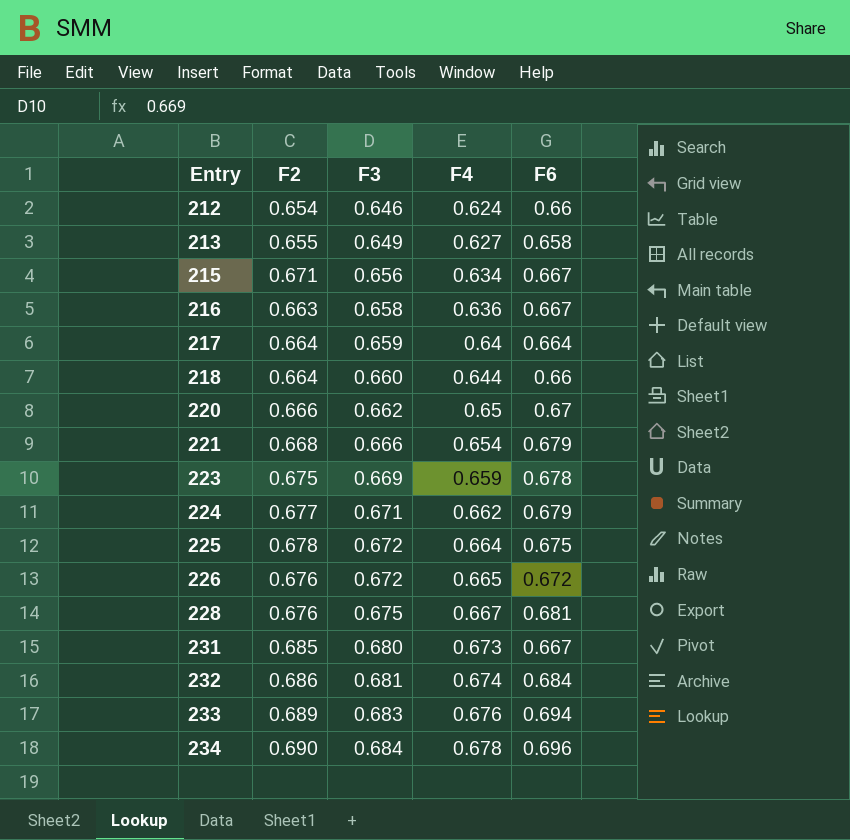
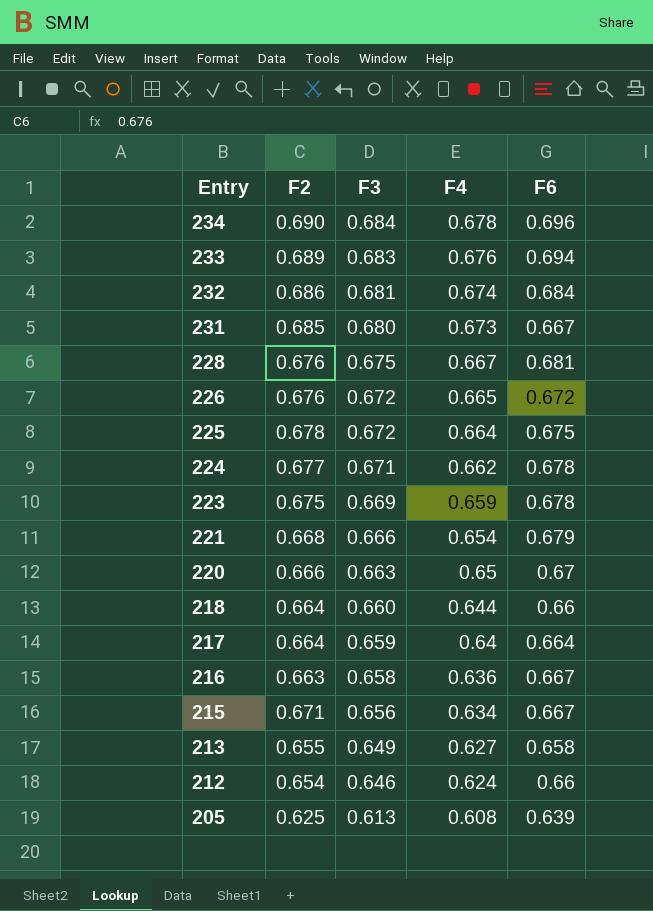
row order: Entry ascending -> Entry descending
224 | F6: 0.679 -> 0.678
220 | F3: 0.662 -> 0.663
row 205: none -> 0.625 | 0.613 | 0.608 | 0.639

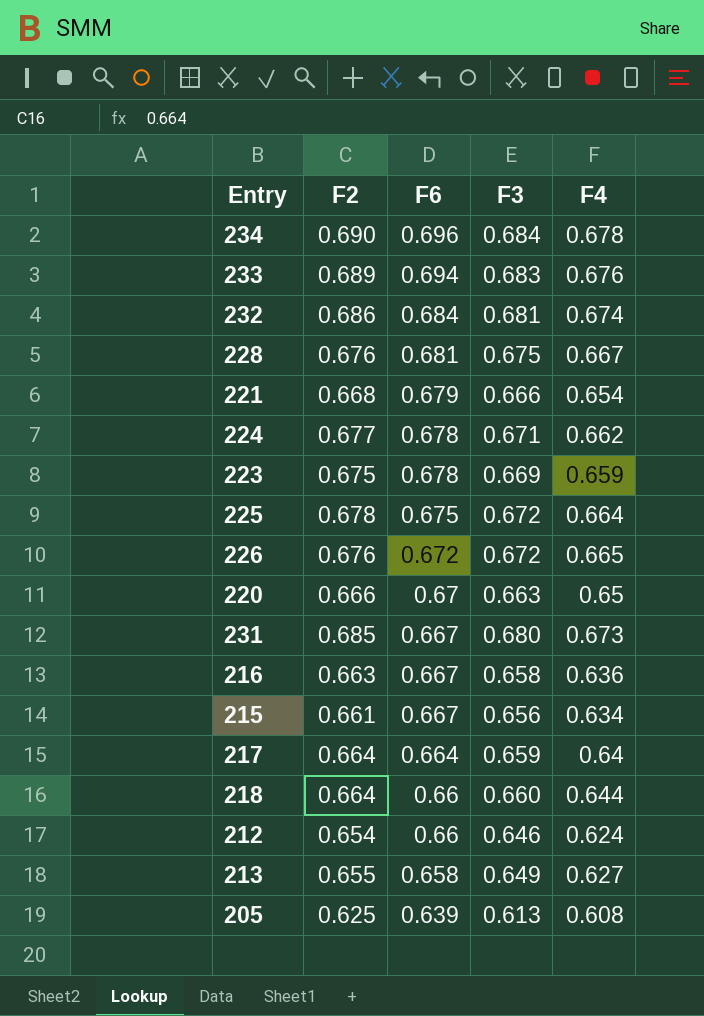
row order: Entry descending -> F6 descending
column F6 | position: 5 -> 3
215 | F2: 0.671 -> 0.661

